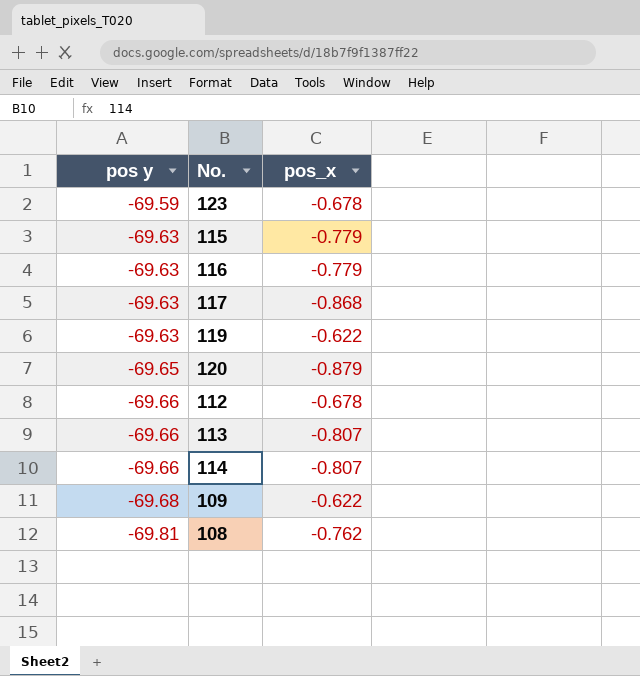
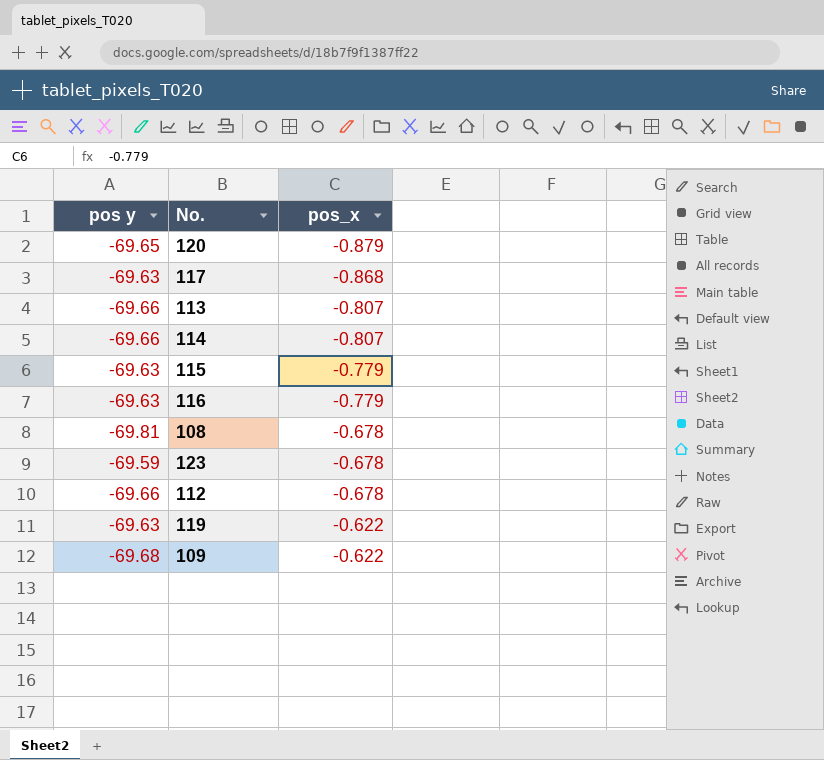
row order: pos y descending -> pos_x ascending
108 | pos_x: -0.762 -> -0.678

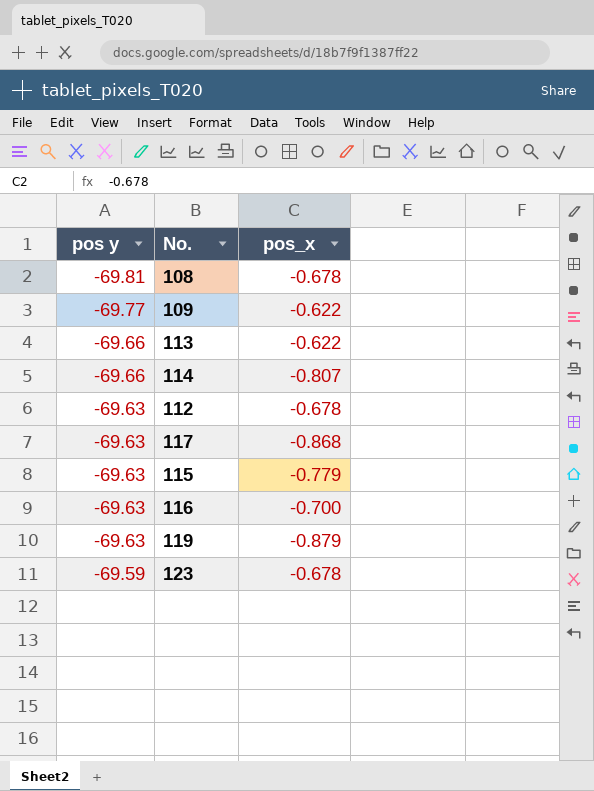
row order: pos_x ascending -> pos y ascending
row 120: -69.65 | -0.879 -> none
109 | pos y: -69.68 -> -69.77
113 | pos_x: -0.807 -> -0.622
112 | pos y: -69.66 -> -69.63
116 | pos_x: -0.779 -> -0.700
119 | pos_x: -0.622 -> -0.879

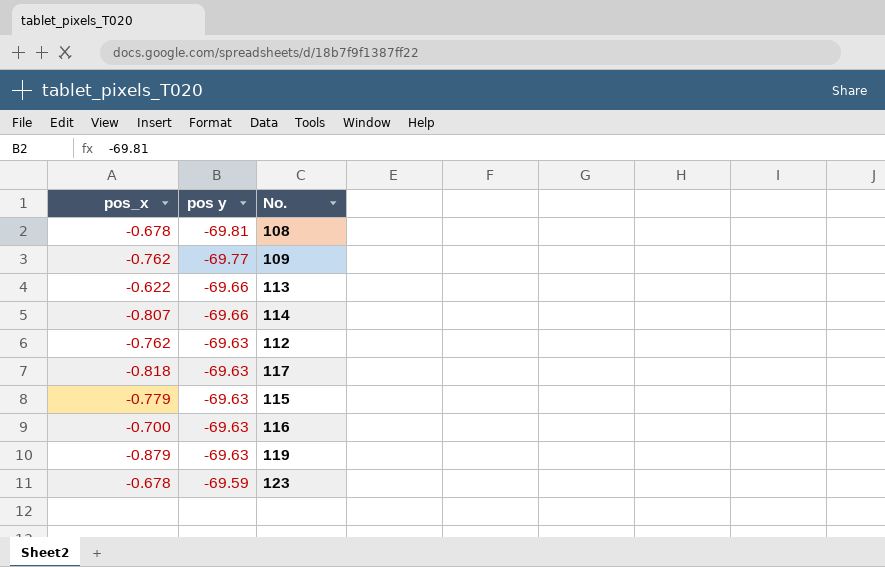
column pos_x | position: 3 -> 1
109 | pos_x: -0.622 -> -0.762
112 | pos_x: -0.678 -> -0.762
117 | pos_x: -0.868 -> -0.818

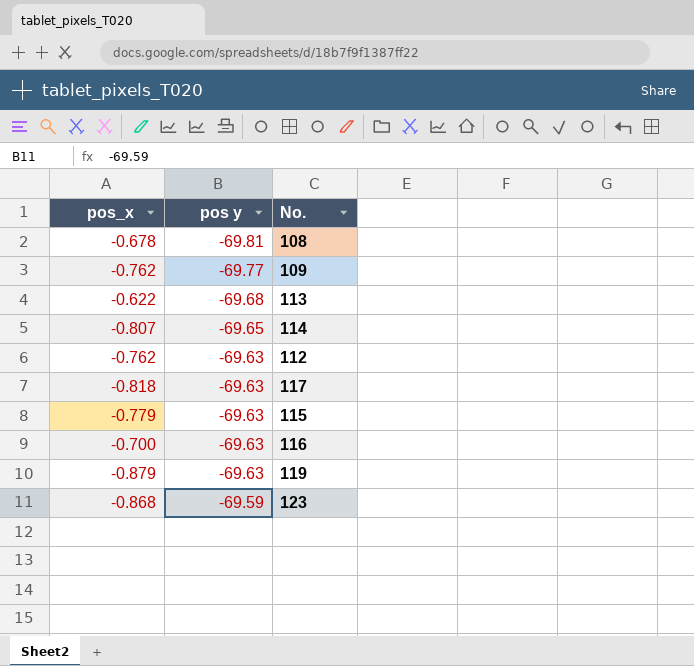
113 | pos y: -69.66 -> -69.68
114 | pos y: -69.66 -> -69.65
123 | pos_x: -0.678 -> -0.868

